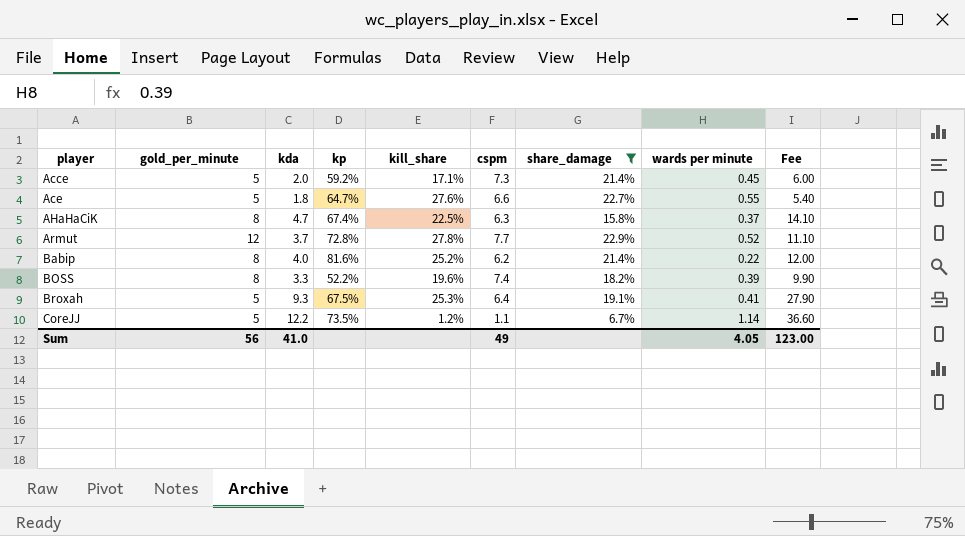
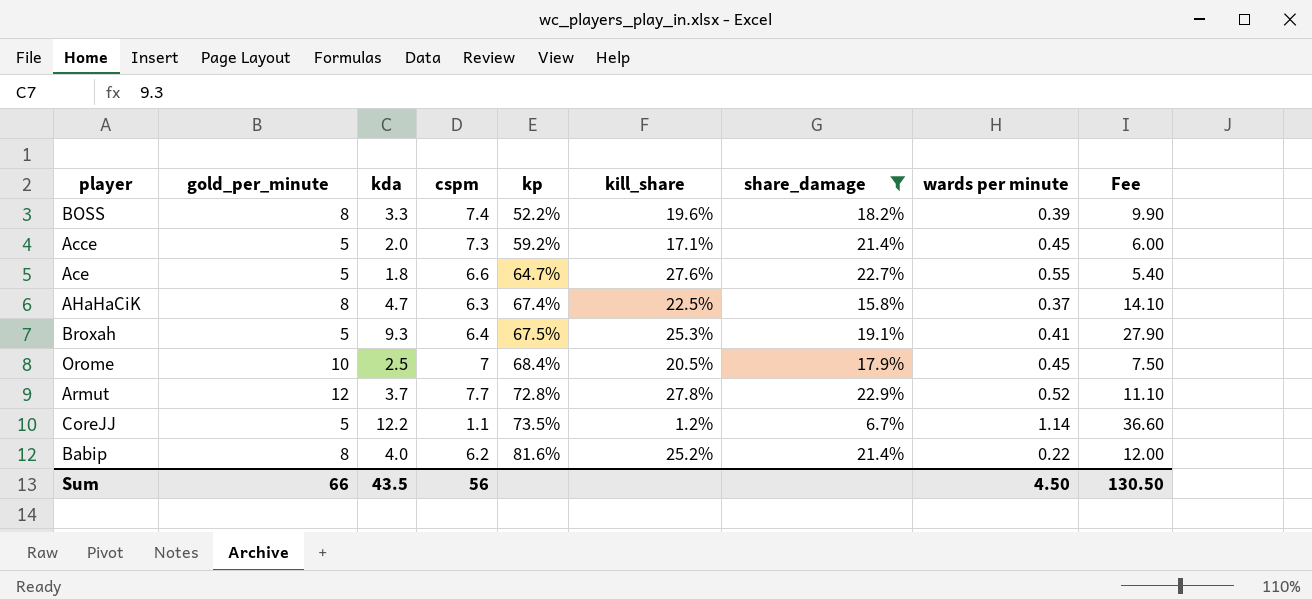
row order: player ascending -> kp ascending
column cspm | position: 6 -> 4
row Orome: none -> 10 | 2.5 | 7 | 68.4% | 20.5% | 17.9% | 0.45 | 7.50
Sum | gold_per_minute: 56 -> 66
Sum | kda: 41.0 -> 43.5
Sum | cspm: 49 -> 56
Sum | wards per minute: 4.05 -> 4.50
Sum | Fee: 123.00 -> 130.50

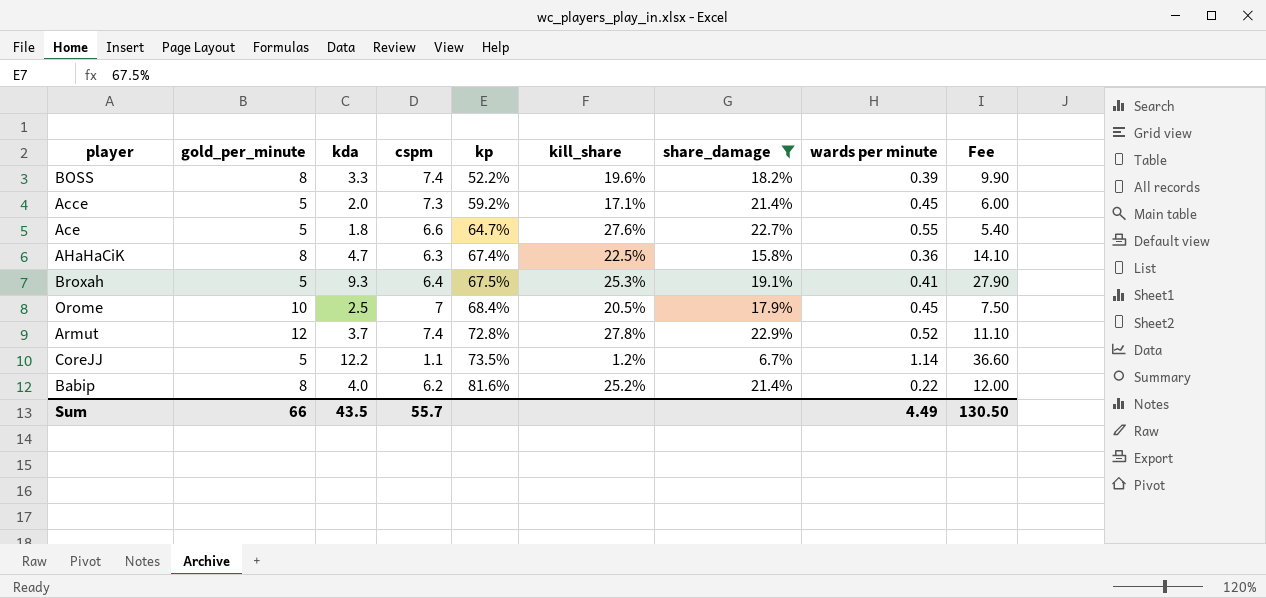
AHaHaCiK | wards per minute: 0.37 -> 0.36
Armut | cspm: 7.7 -> 7.4
Sum | cspm: 56 -> 55.7
Sum | wards per minute: 4.50 -> 4.49

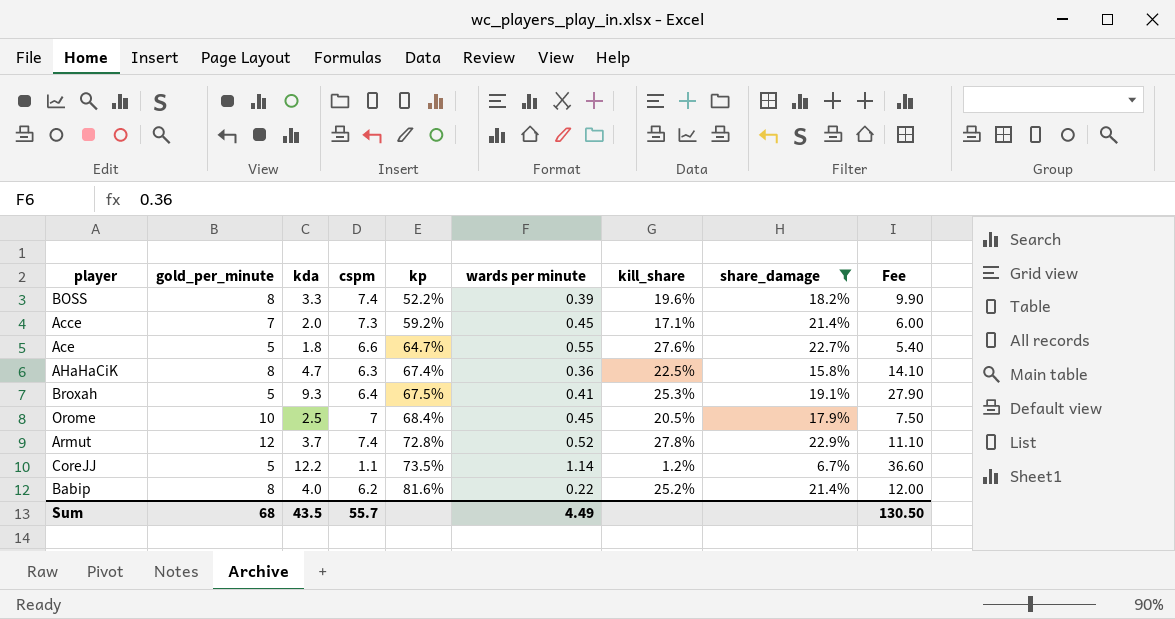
column wards per minute | position: 8 -> 6
Acce | gold_per_minute: 5 -> 7
Sum | gold_per_minute: 66 -> 68

